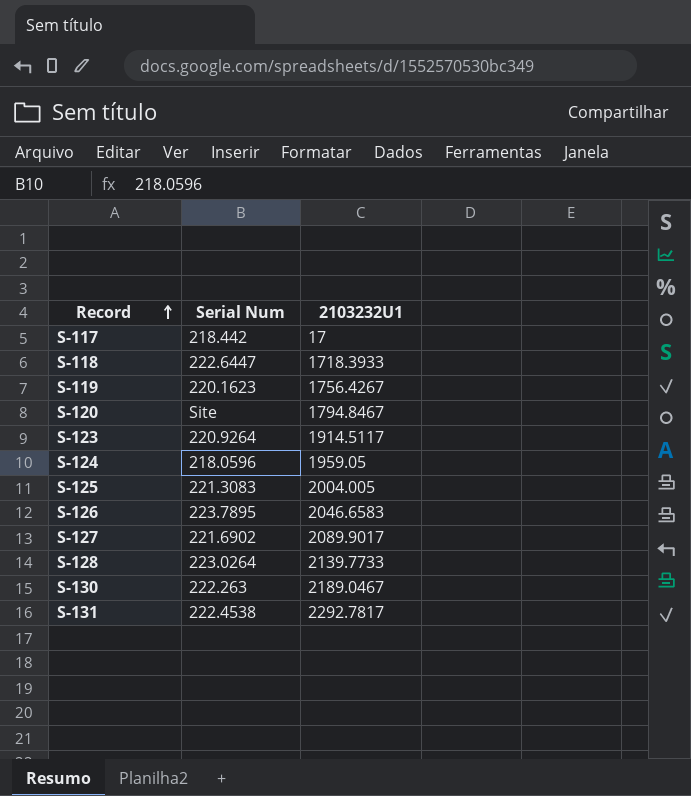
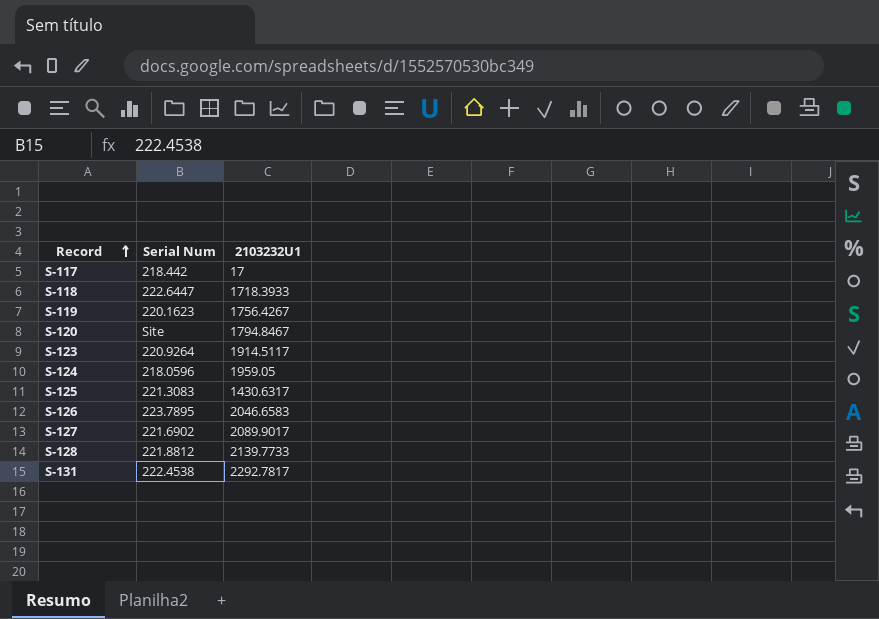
row S-130: 222.263 | 2189.0467 -> none
S-125 | 2103232U1: 2004.005 -> 1430.6317
S-128 | Serial Num: 223.0264 -> 221.8812

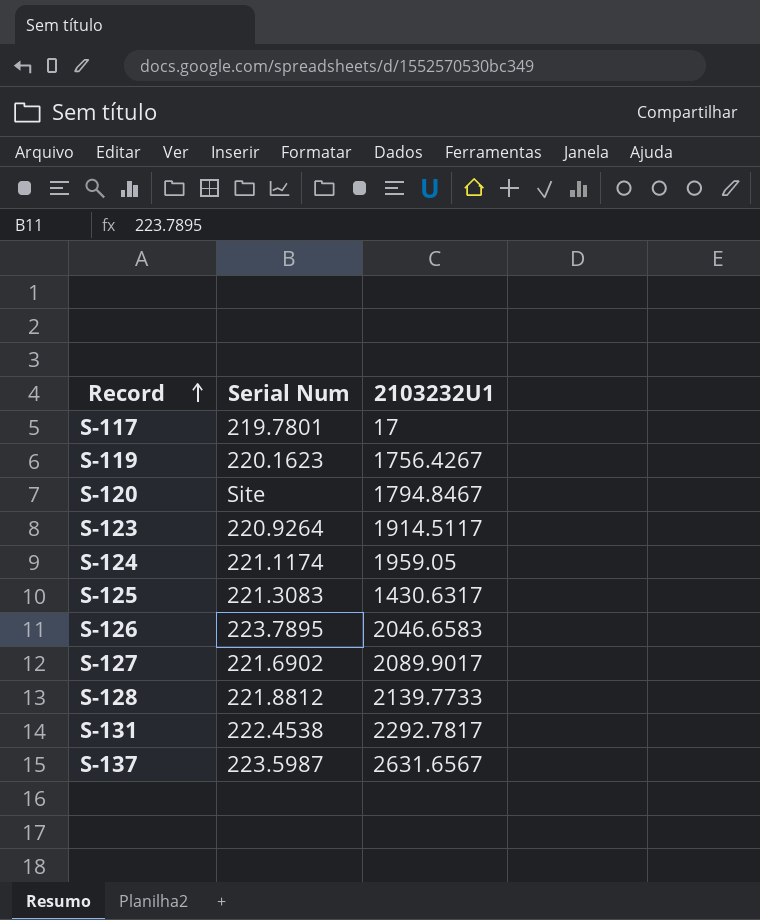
row S-118: 222.6447 | 1718.3933 -> none
S-117 | Serial Num: 218.442 -> 219.7801
S-124 | Serial Num: 218.0596 -> 221.1174
row S-137: none -> 223.5987 | 2631.6567

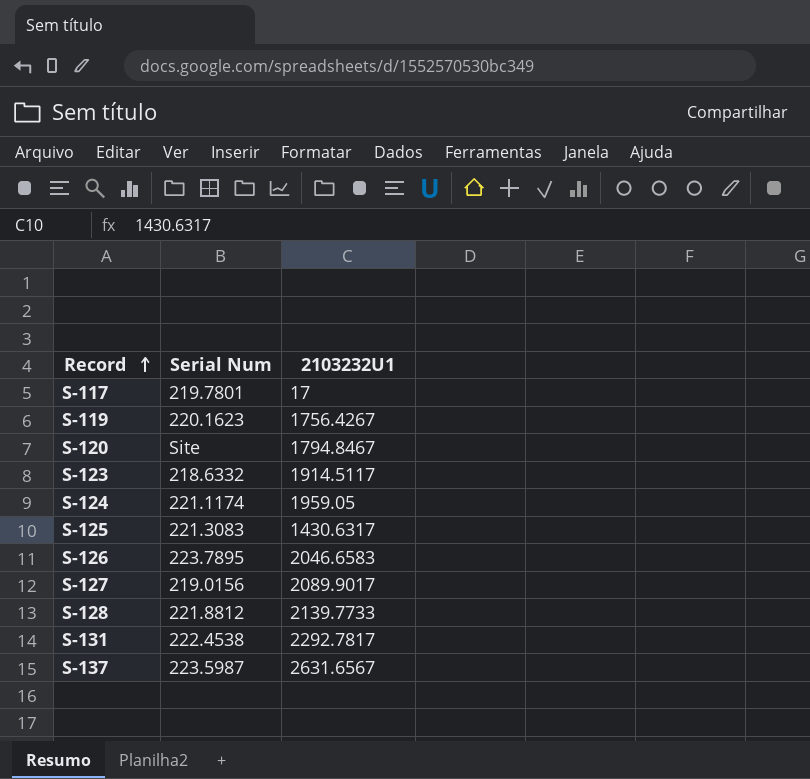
S-123 | Serial Num: 220.9264 -> 218.6332
S-127 | Serial Num: 221.6902 -> 219.0156

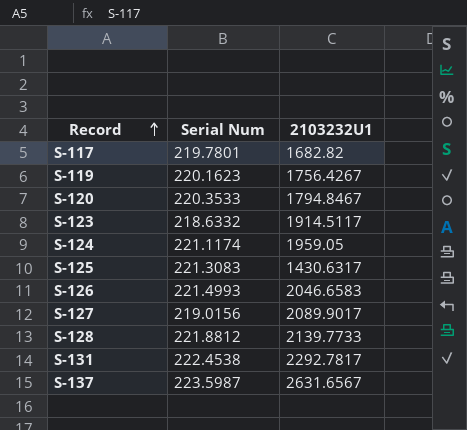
S-117 | 2103232U1: 17 -> 1682.82
S-120 | Serial Num: Site -> 220.3533
S-126 | Serial Num: 223.7895 -> 221.4993

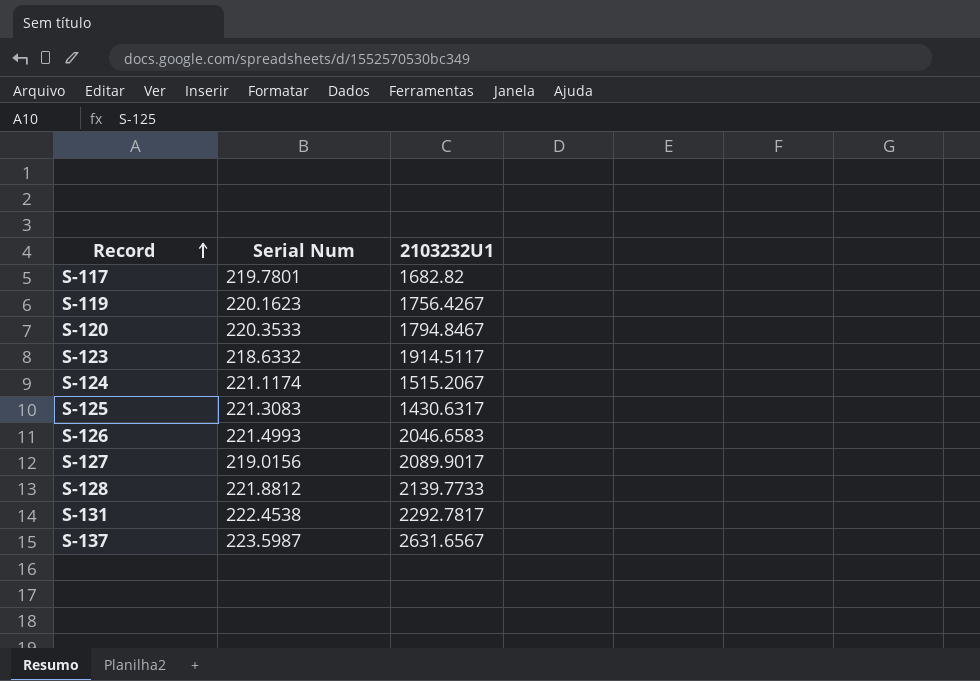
S-124 | 2103232U1: 1959.05 -> 1515.2067

